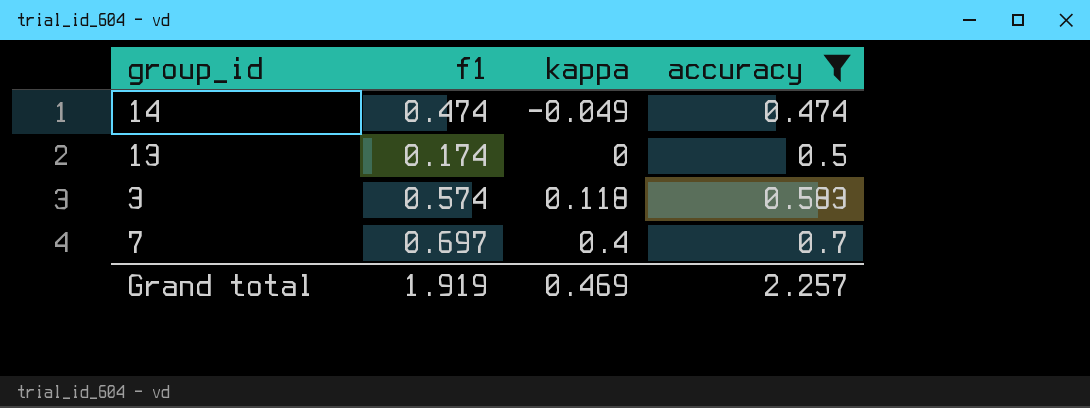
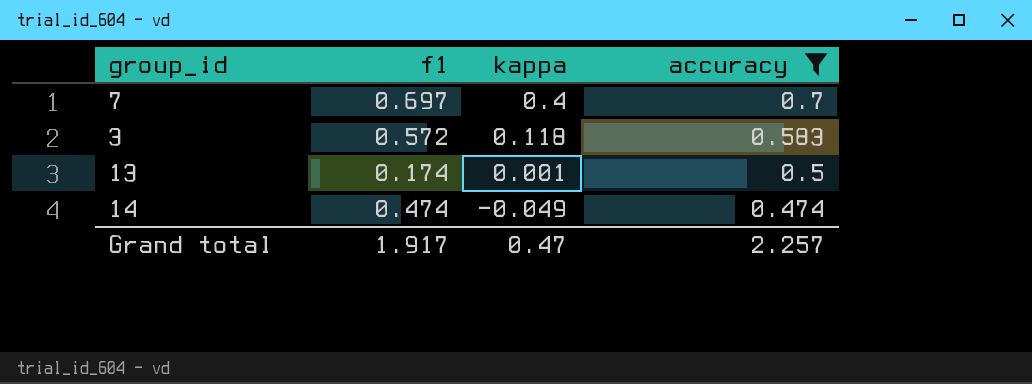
row order: kappa ascending -> kappa descending
3 | f1: 0.574 -> 0.572
13 | kappa: 0 -> 0.001
Grand total | f1: 1.919 -> 1.917
Grand total | kappa: 0.469 -> 0.47

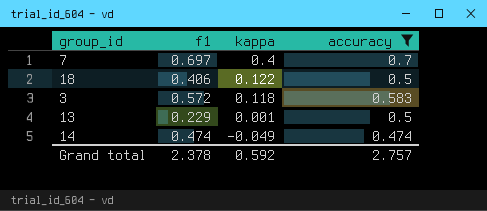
row 18: none -> 0.406 | 0.122 | 0.5
13 | f1: 0.174 -> 0.229
Grand total | f1: 1.917 -> 2.378
Grand total | kappa: 0.47 -> 0.592
Grand total | accuracy: 2.257 -> 2.757

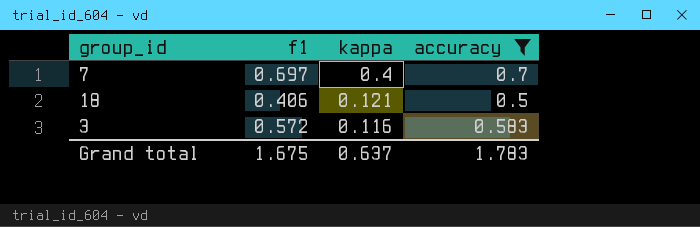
row 13: 0.229 | 0.001 | 0.5 -> none
row 14: 0.474 | -0.049 | 0.474 -> none
18 | kappa: 0.122 -> 0.121
3 | kappa: 0.118 -> 0.116
Grand total | f1: 2.378 -> 1.675
Grand total | kappa: 0.592 -> 0.637
Grand total | accuracy: 2.757 -> 1.783

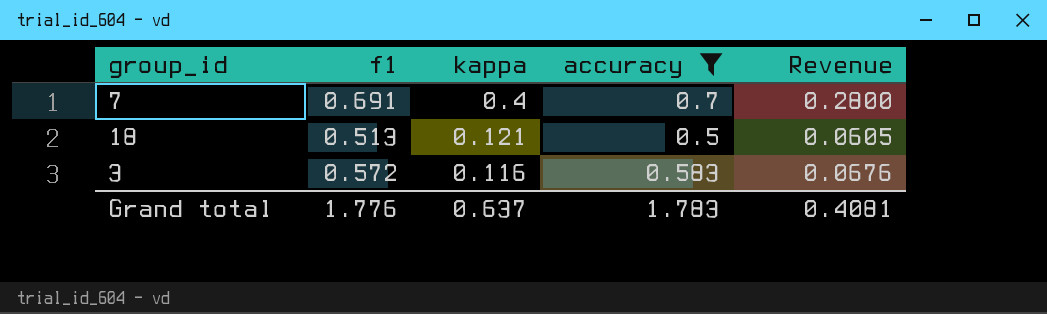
column Revenue | formula: none -> [kappa] * [accuracy]
7 | f1: 0.697 -> 0.691
18 | f1: 0.406 -> 0.513
Grand total | f1: 1.675 -> 1.776

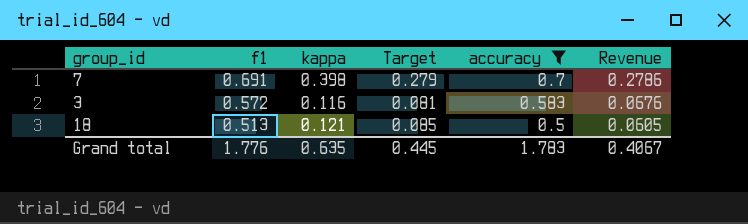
row order: kappa descending -> f1 descending
column Target | formula: none -> [kappa] * 0.7
7 | kappa: 0.4 -> 0.398
7 | Revenue: 0.2800 -> 0.2786
Grand total | kappa: 0.637 -> 0.635
Grand total | Revenue: 0.4081 -> 0.4067

